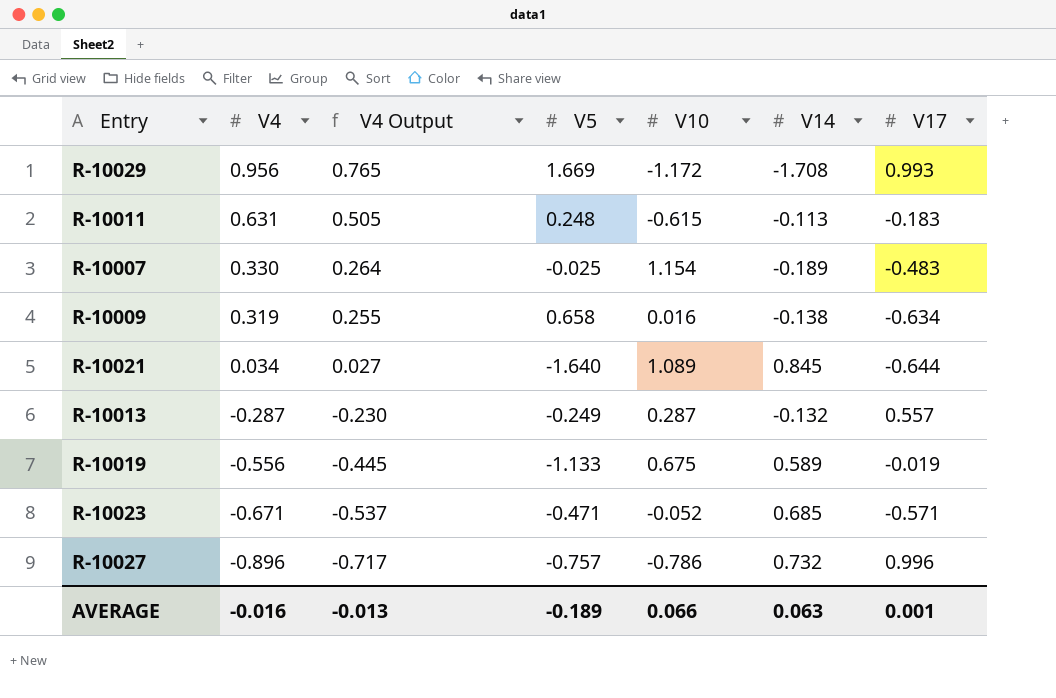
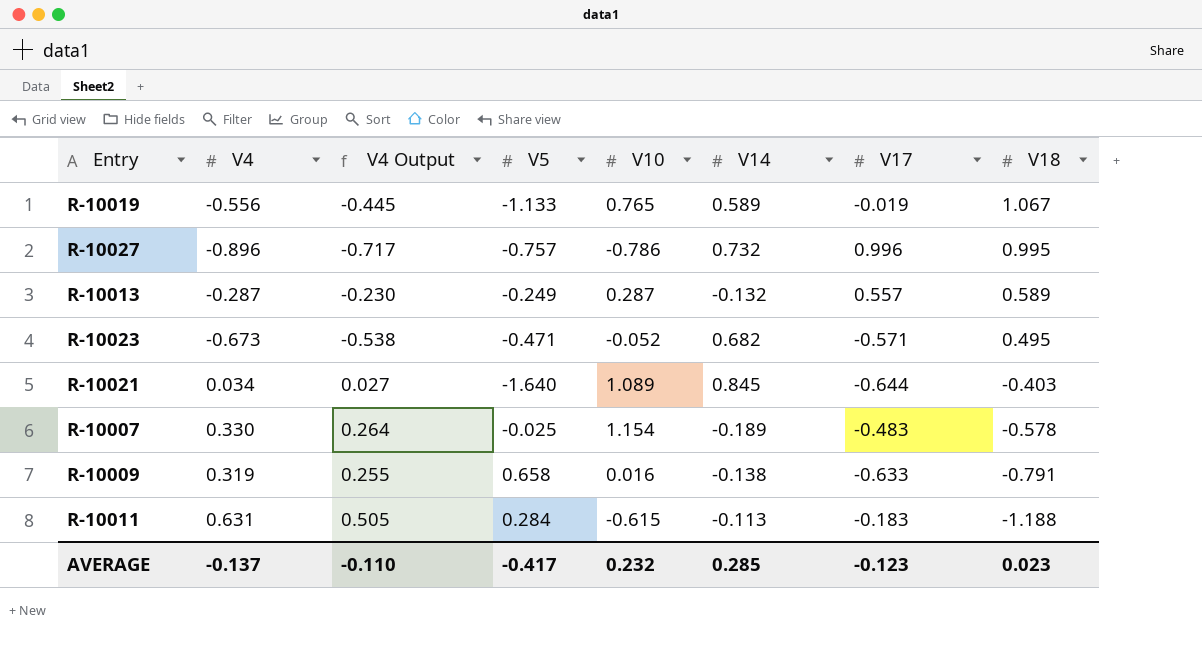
row order: V4 descending -> V18 descending
column V18 | position: none -> 8
row R-10029: 0.956 | 0.765 | 1.669 | -1.172 | -1.708 | 0.993 -> none
R-10019 | V10: 0.675 -> 0.765
R-10023 | V4: -0.671 -> -0.673
R-10023 | V4 Output: -0.537 -> -0.538
R-10023 | V14: 0.685 -> 0.682
R-10009 | V17: -0.634 -> -0.633
R-10011 | V5: 0.248 -> 0.284
AVERAGE | V4: -0.016 -> -0.137
AVERAGE | V4 Output: -0.013 -> -0.110
AVERAGE | V5: -0.189 -> -0.417
AVERAGE | V10: 0.066 -> 0.232
AVERAGE | V14: 0.063 -> 0.285
AVERAGE | V17: 0.001 -> -0.123

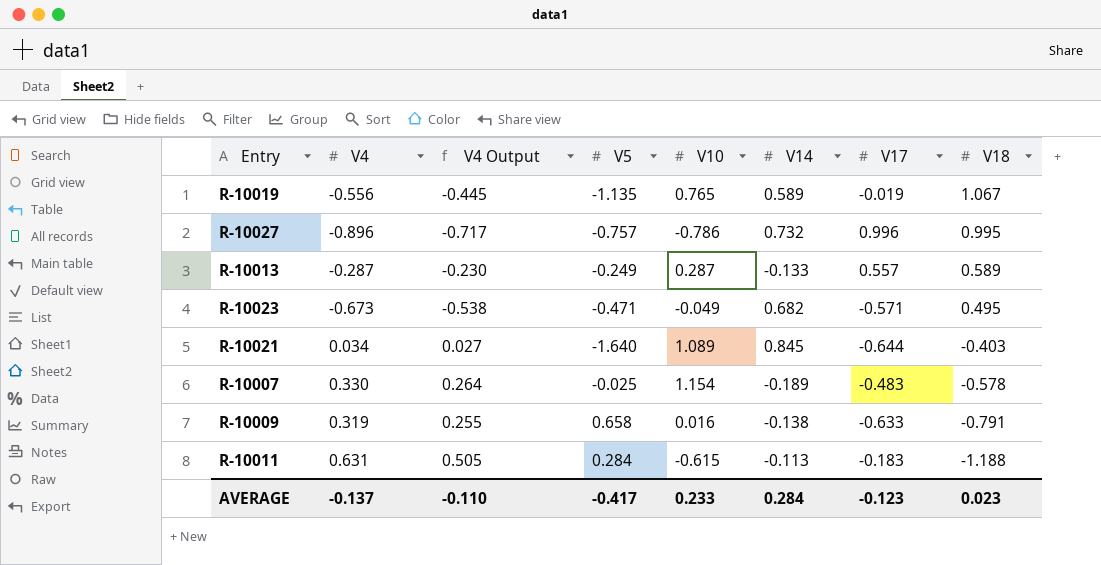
R-10019 | V5: -1.133 -> -1.135
R-10013 | V14: -0.132 -> -0.133
R-10023 | V10: -0.052 -> -0.049
AVERAGE | V10: 0.232 -> 0.233
AVERAGE | V14: 0.285 -> 0.284

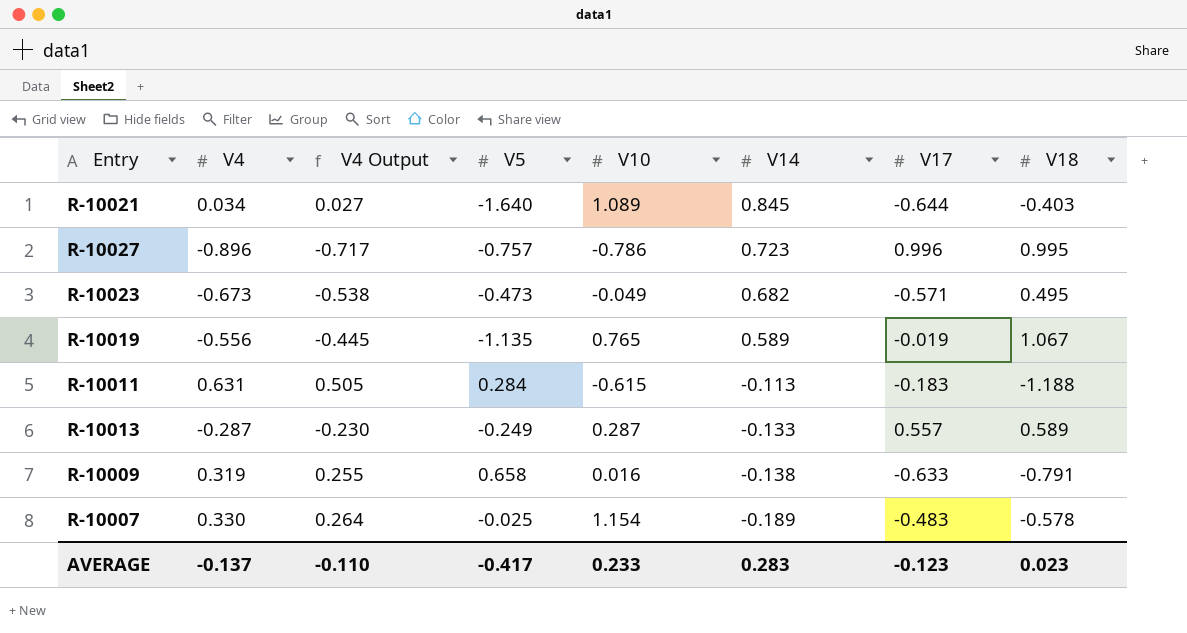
row order: V18 descending -> V14 descending
R-10027 | V14: 0.732 -> 0.723
R-10023 | V5: -0.471 -> -0.473
AVERAGE | V14: 0.284 -> 0.283

